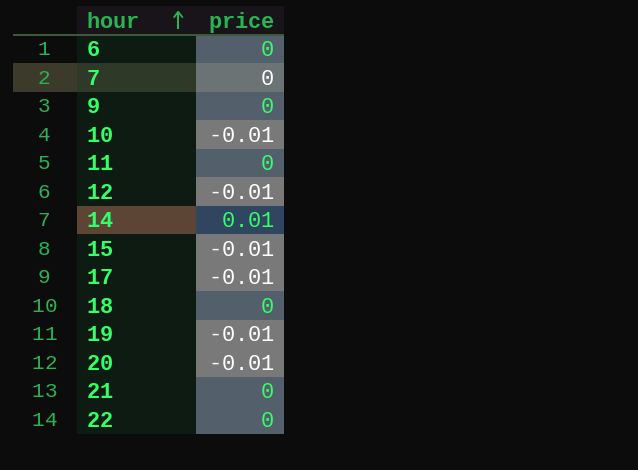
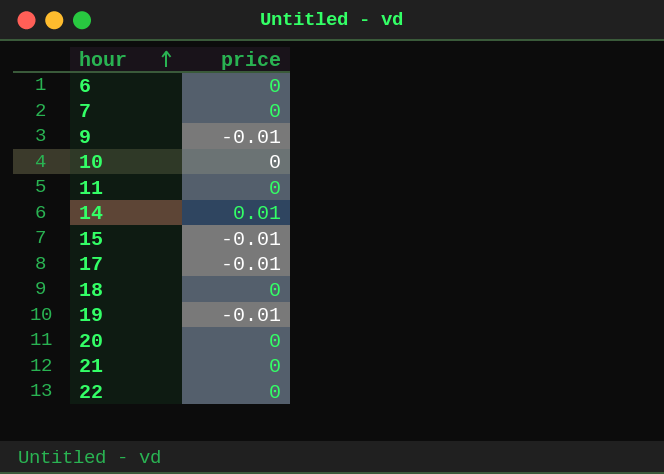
row 12: -0.01 -> none
9 | price: 0 -> -0.01
10 | price: -0.01 -> 0
20 | price: -0.01 -> 0

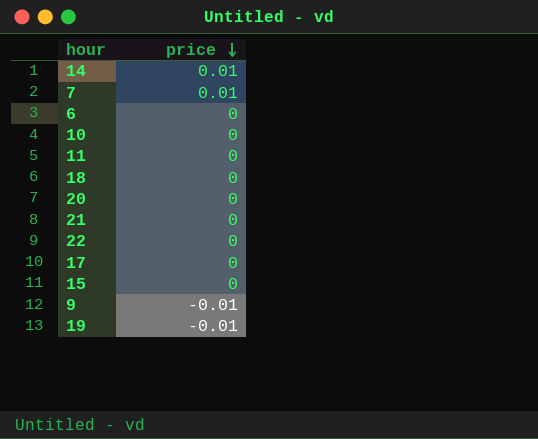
row order: hour ascending -> price descending
7 | price: 0 -> 0.01
17 | price: -0.01 -> 0
15 | price: -0.01 -> 0

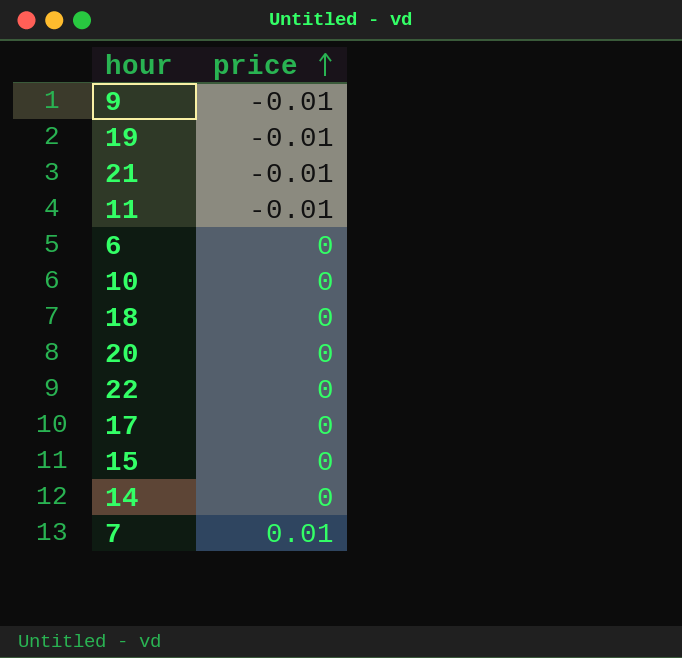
row order: price descending -> price ascending
21 | price: 0 -> -0.01
11 | price: 0 -> -0.01
14 | price: 0.01 -> 0

